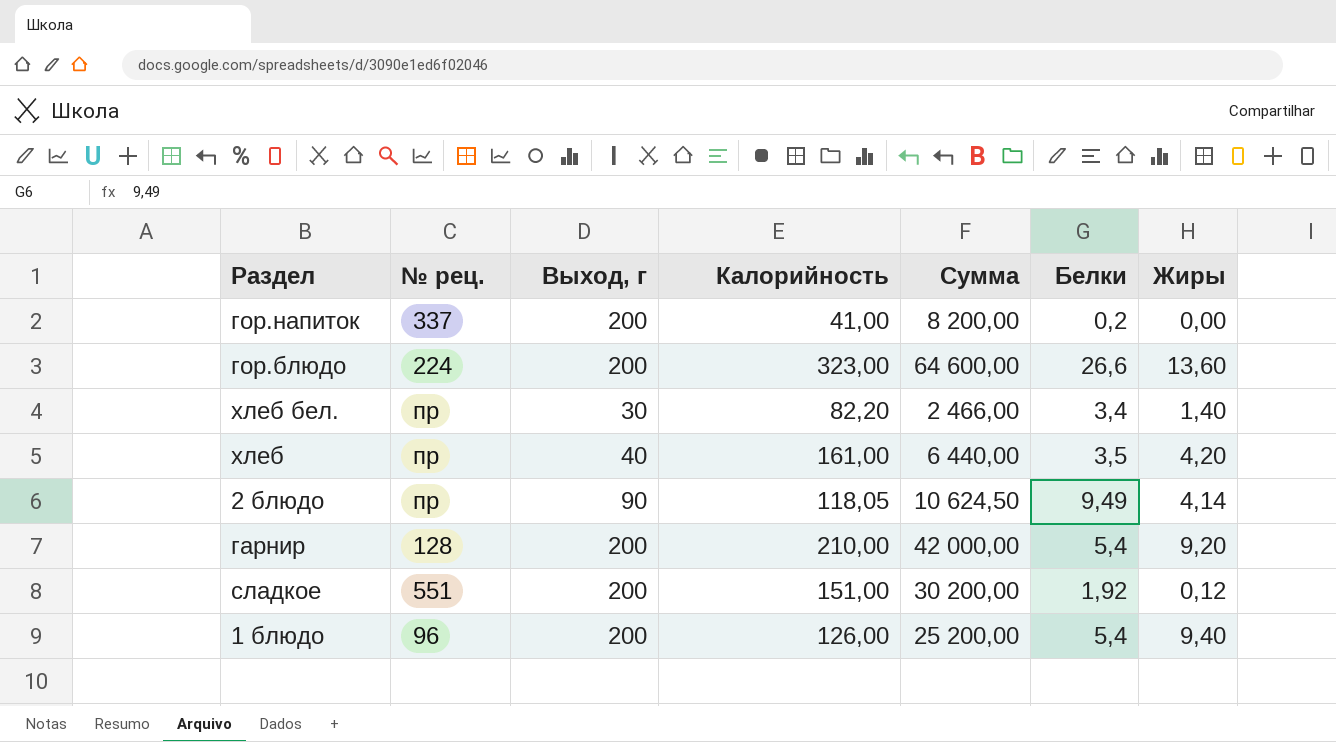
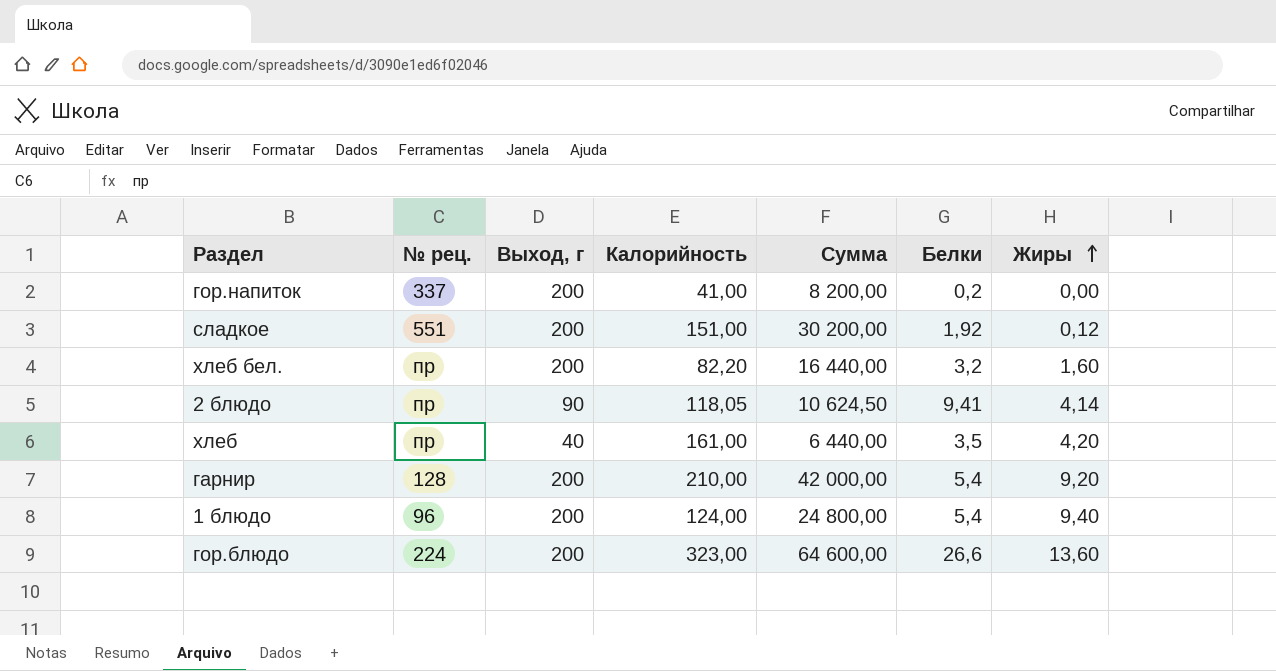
row order: none -> Жиры ascending
хлеб бел. | Выход, г: 30 -> 200
хлеб бел. | Сумма: 2 466,00 -> 16 440,00
хлеб бел. | Белки: 3,4 -> 3,2
хлеб бел. | Жиры: 1,40 -> 1,60
2 блюдо | Белки: 9,49 -> 9,41
1 блюдо | Калорийность: 126,00 -> 124,00
1 блюдо | Сумма: 25 200,00 -> 24 800,00

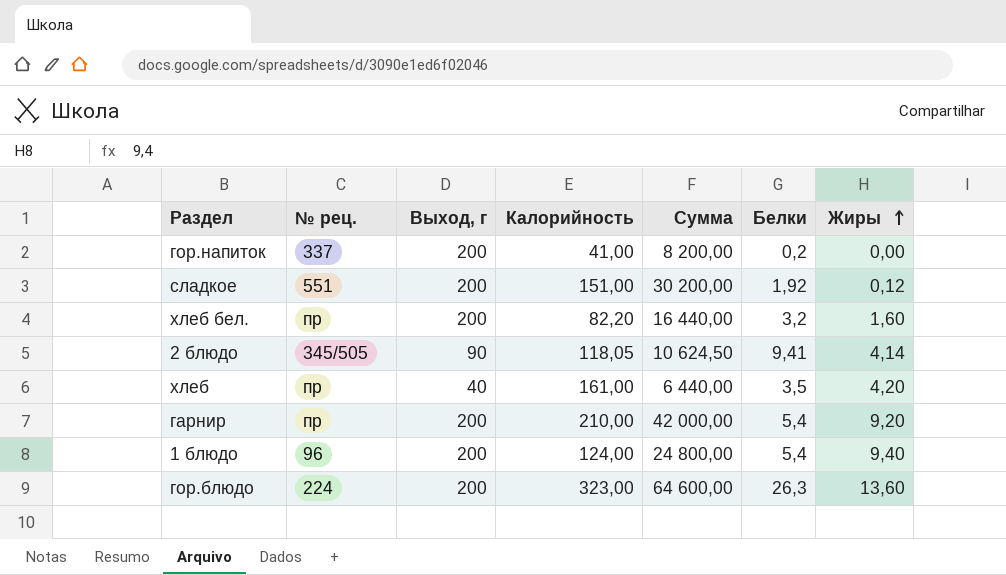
2 блюдо | № рец.: пр -> 345/505
гарнир | № рец.: 128 -> пр
гор.блюдо | Белки: 26,6 -> 26,3

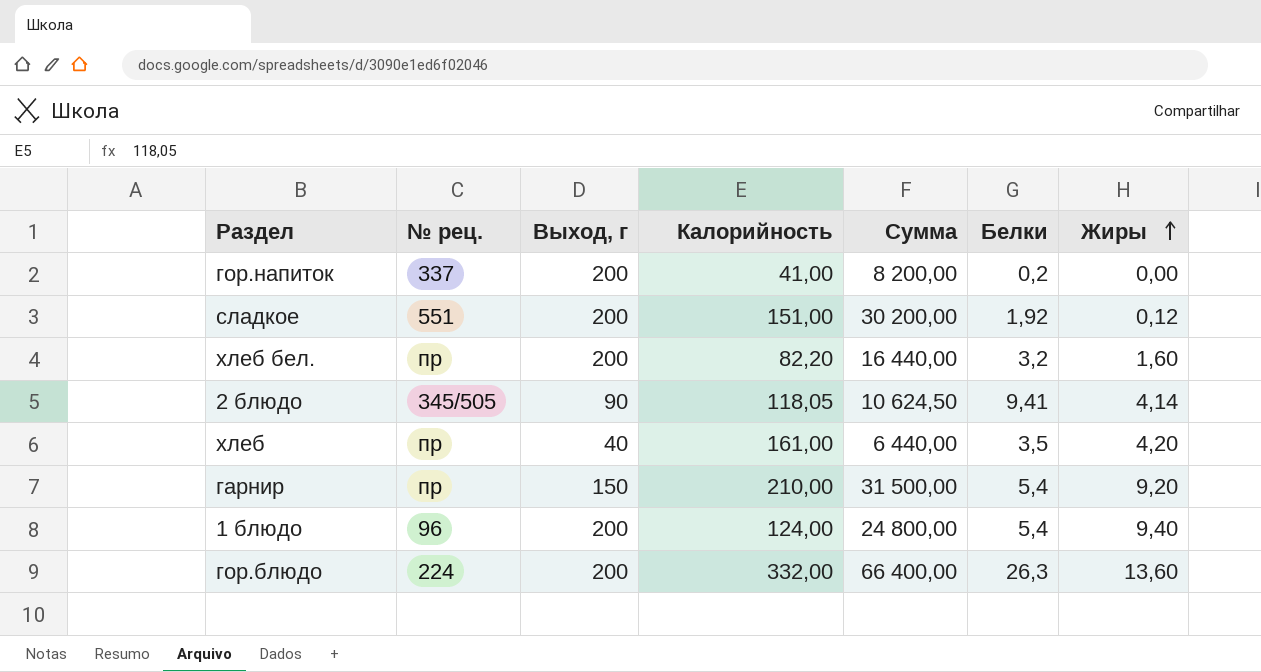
гарнир | Выход, г: 200 -> 150
гарнир | Сумма: 42 000,00 -> 31 500,00
гор.блюдо | Калорийность: 323,00 -> 332,00
гор.блюдо | Сумма: 64 600,00 -> 66 400,00

